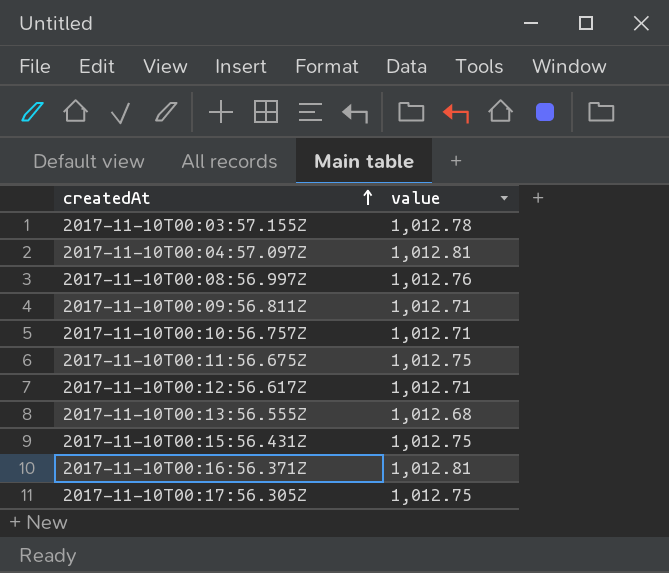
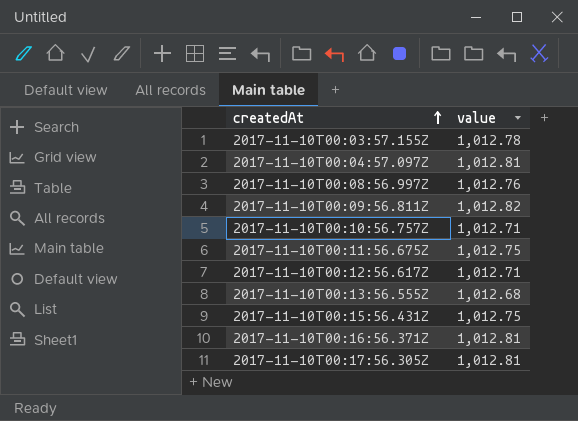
2017-11-10T00:09:56.811Z | value: 1,012.71 -> 1,012.82
2017-11-10T00:17:56.305Z | value: 1,012.75 -> 1,012.81

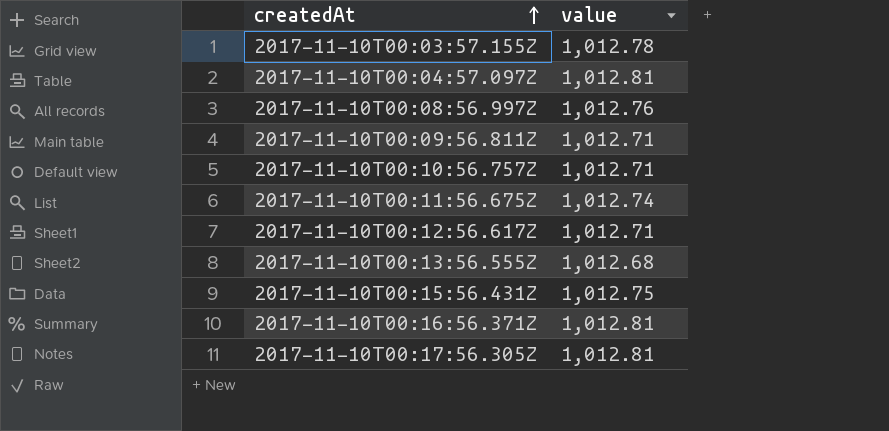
2017-11-10T00:09:56.811Z | value: 1,012.82 -> 1,012.71
2017-11-10T00:11:56.675Z | value: 1,012.75 -> 1,012.74

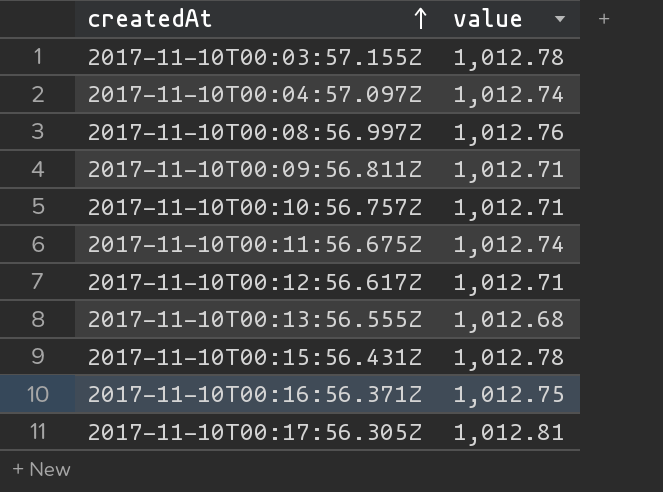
2017-11-10T00:04:57.097Z | value: 1,012.81 -> 1,012.74
2017-11-10T00:15:56.431Z | value: 1,012.75 -> 1,012.78
2017-11-10T00:16:56.371Z | value: 1,012.81 -> 1,012.75

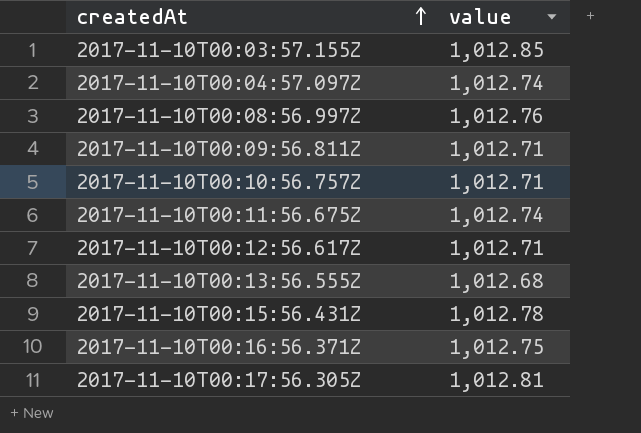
2017-11-10T00:03:57.155Z | value: 1,012.78 -> 1,012.85

